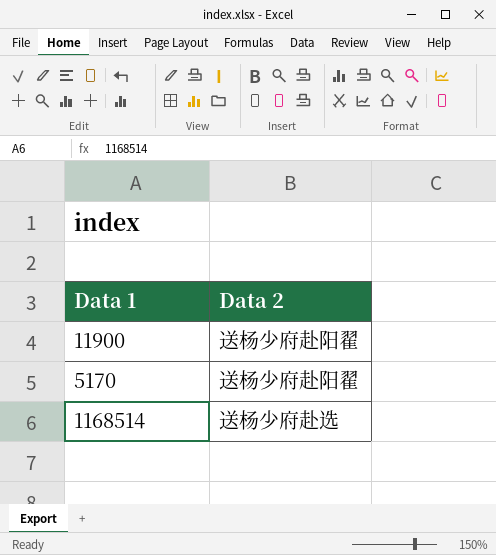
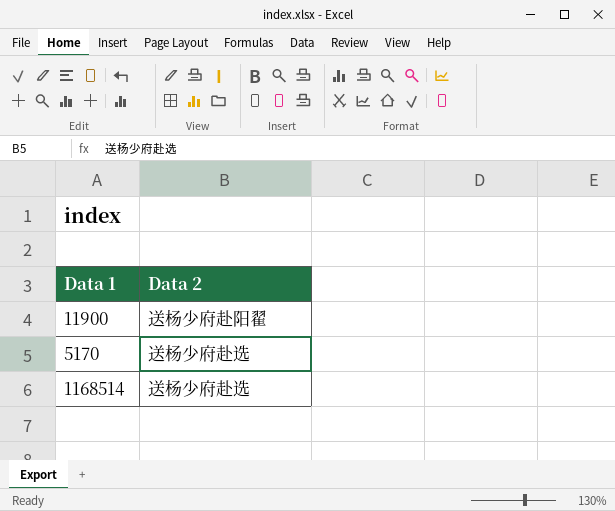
5170 | Data 2: 送杨少府赴阳翟 -> 送杨少府赴选

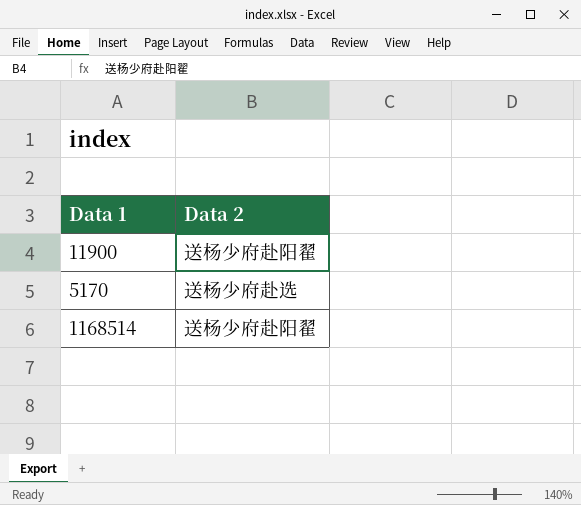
1168514 | Data 2: 送杨少府赴选 -> 送杨少府赴阳翟

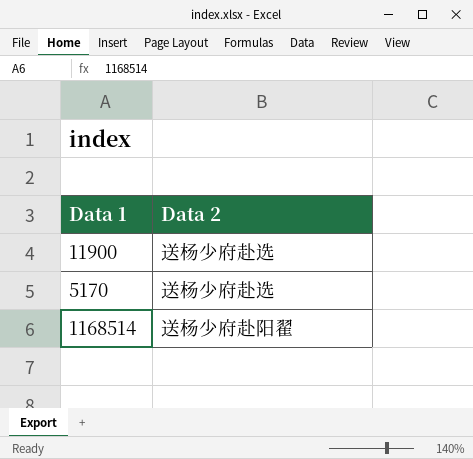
11900 | Data 2: 送杨少府赴阳翟 -> 送杨少府赴选

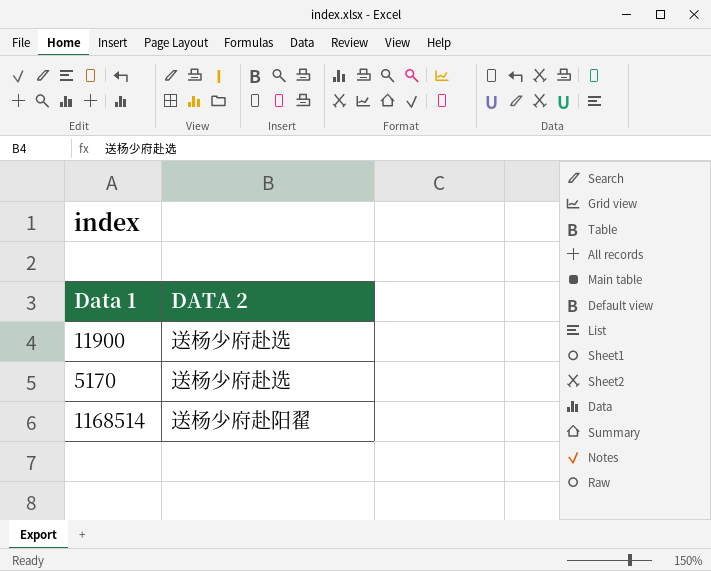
column name: Data 2 -> DATA 2

